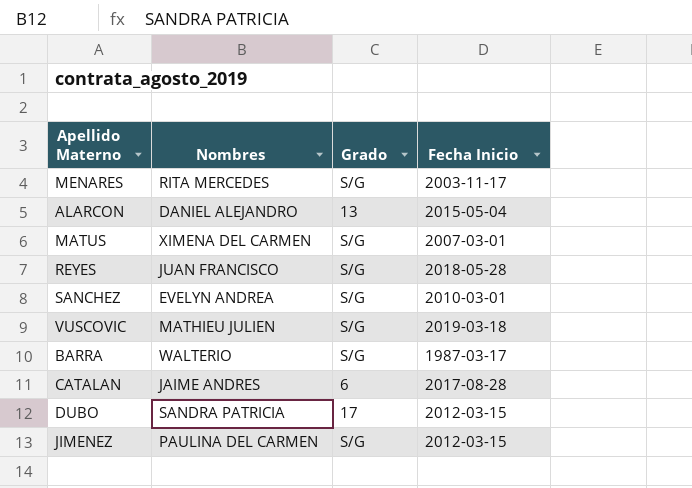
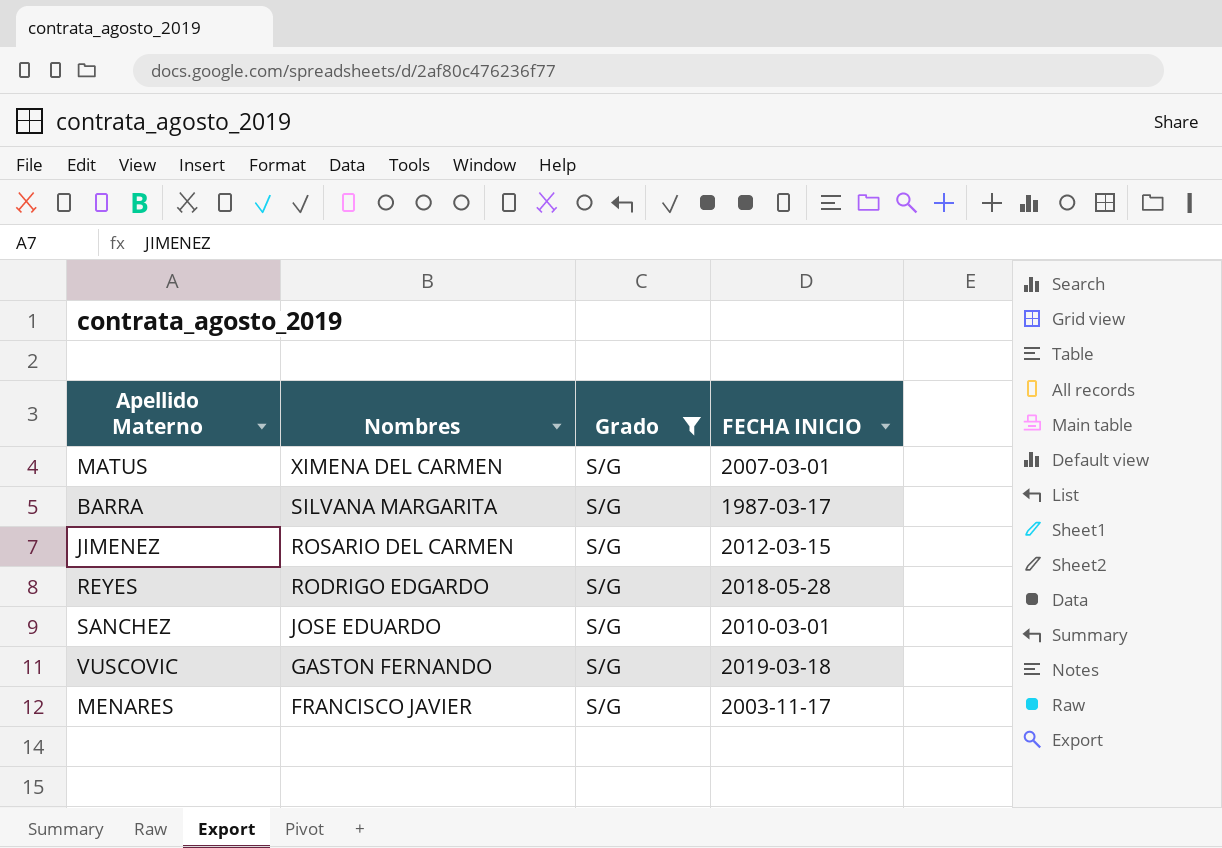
filter: none -> Grado = S/G
row order: none -> Nombres descending
column name: Fecha Inicio -> FECHA INICIO
BARRA | Nombres: WALTERIO -> SILVANA MARGARITA
JIMENEZ | Nombres: PAULINA DEL CARMEN -> ROSARIO DEL CARMEN
REYES | Nombres: JUAN FRANCISCO -> RODRIGO EDGARDO
SANCHEZ | Nombres: EVELYN ANDREA -> JOSE EDUARDO
VUSCOVIC | Nombres: MATHIEU JULIEN -> GASTON FERNANDO
MENARES | Nombres: RITA MERCEDES -> FRANCISCO JAVIER

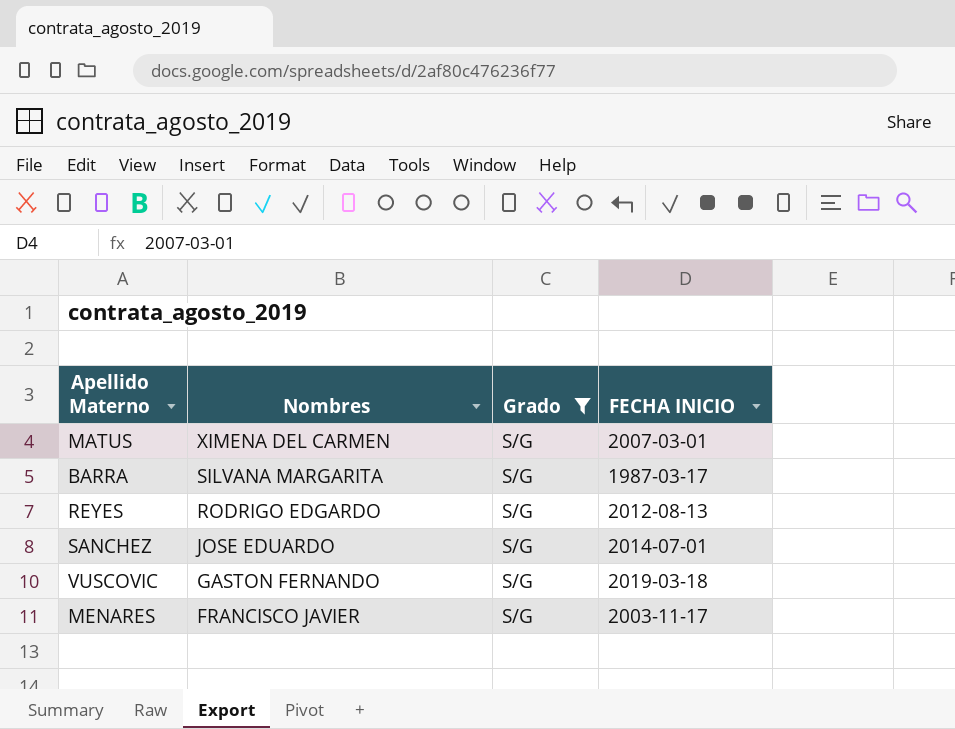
row JIMENEZ: ROSARIO DEL CARMEN | S/G | 2012-03-15 -> none
REYES | FECHA INICIO: 2018-05-28 -> 2012-08-13
SANCHEZ | FECHA INICIO: 2010-03-01 -> 2014-07-01

